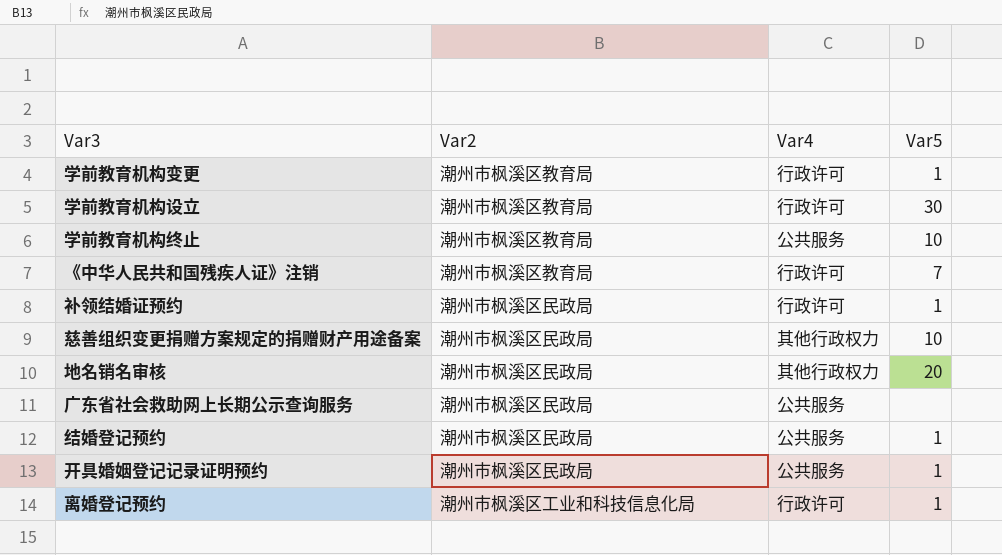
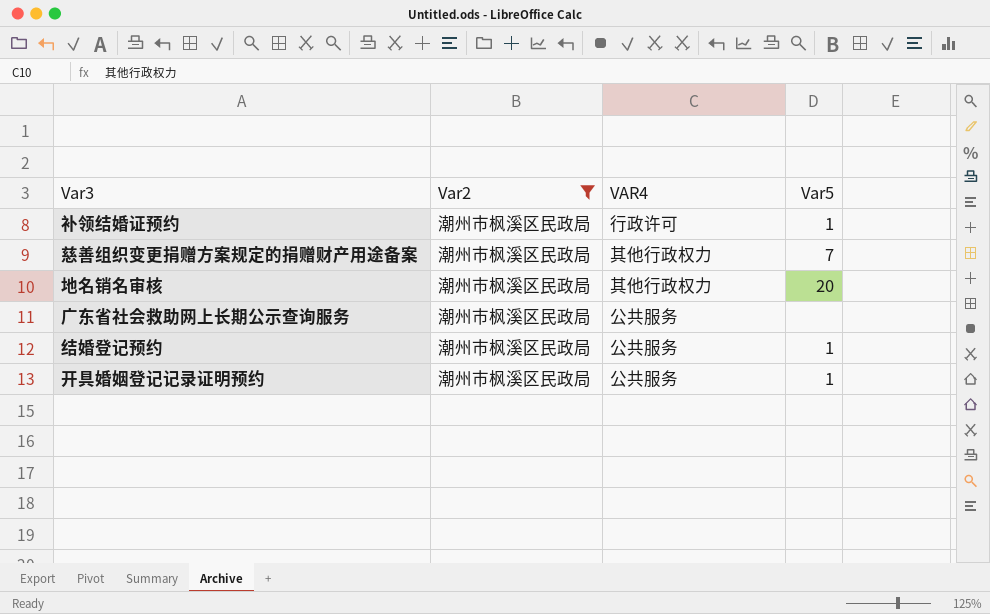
filter: none -> Var2 = 潮州市枫溪区民政局
column name: Var4 -> VAR4
慈善组织变更捐赠方案规定的捐赠财产用途备案 | Var5: 10 -> 7

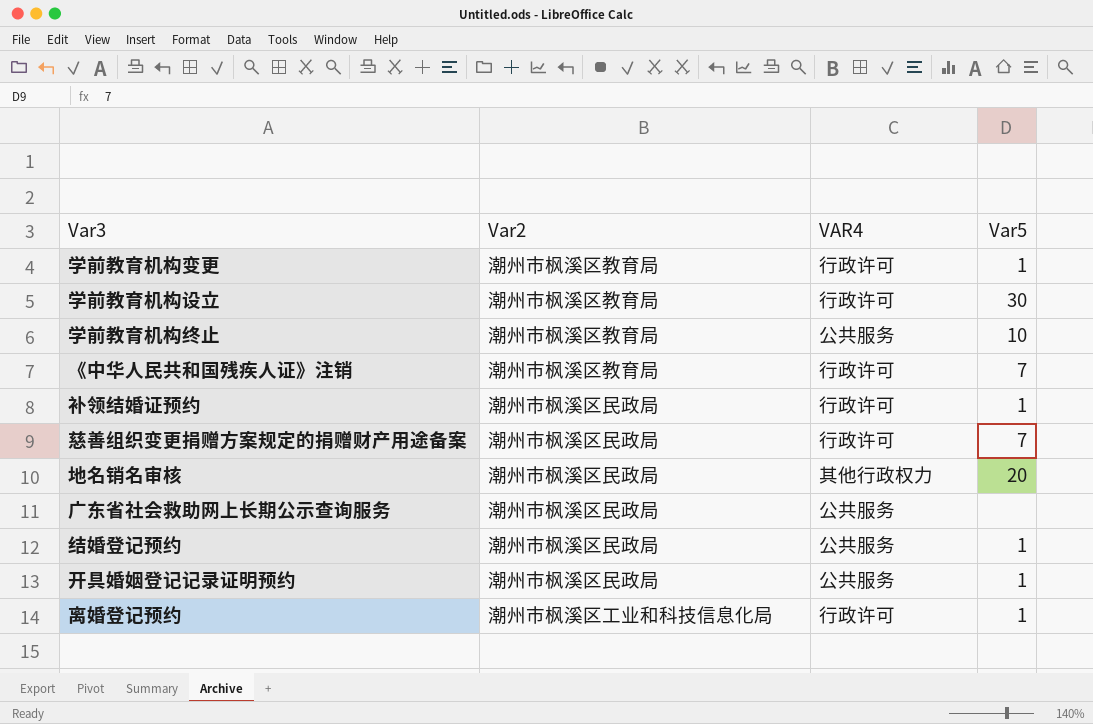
filter: Var2 = 潮州市枫溪区民政局 -> none
慈善组织变更捐赠方案规定的捐赠财产用途备案 | VAR4: 其他行政权力 -> 行政许可

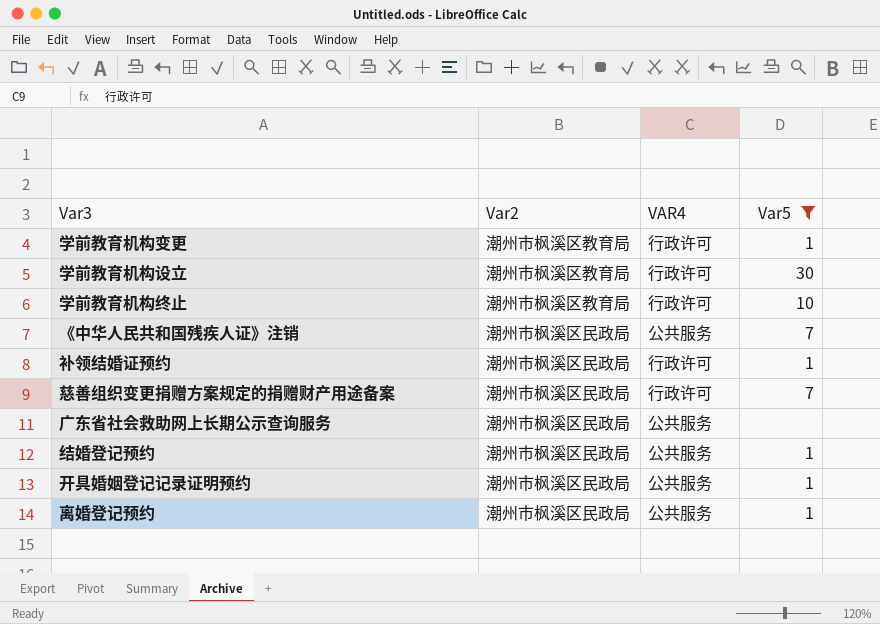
filter: none -> Var5 != 20
学前教育机构终止 | VAR4: 公共服务 -> 行政许可
《中华人民共和国残疾人证》注销 | Var2: 潮州市枫溪区教育局 -> 潮州市枫溪区民政局
《中华人民共和国残疾人证》注销 | VAR4: 行政许可 -> 公共服务
离婚登记预约 | Var2: 潮州市枫溪区工业和科技信息化局 -> 潮州市枫溪区民政局
离婚登记预约 | VAR4: 行政许可 -> 公共服务

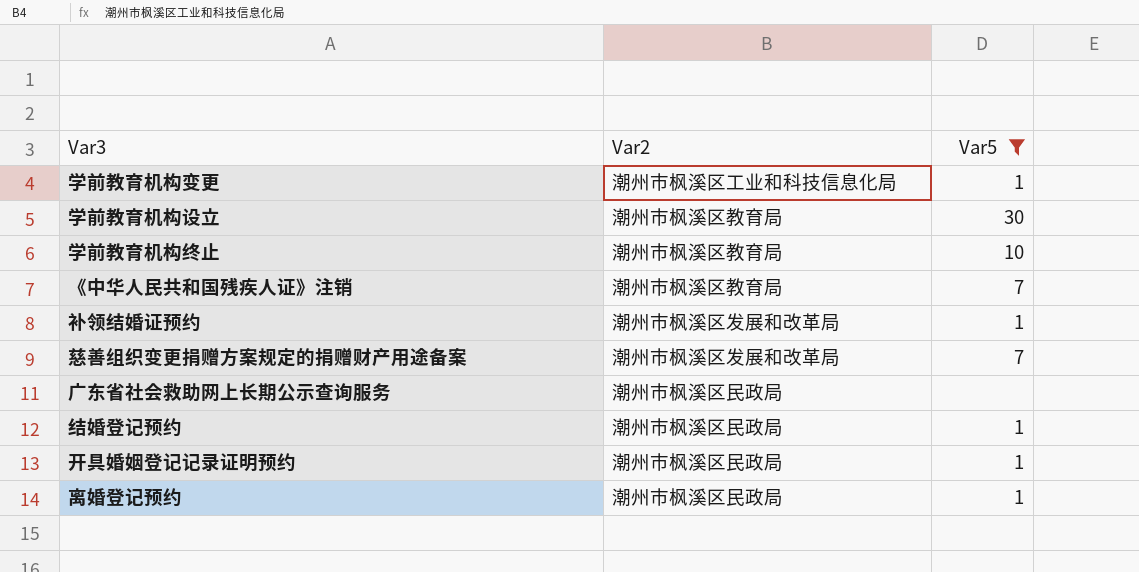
column VAR4 | position: 3 -> none
学前教育机构变更 | Var2: 潮州市枫溪区教育局 -> 潮州市枫溪区工业和科技信息化局
《中华人民共和国残疾人证》注销 | Var2: 潮州市枫溪区民政局 -> 潮州市枫溪区教育局
补领结婚证预约 | Var2: 潮州市枫溪区民政局 -> 潮州市枫溪区发展和改革局
慈善组织变更捐赠方案规定的捐赠财产用途备案 | Var2: 潮州市枫溪区民政局 -> 潮州市枫溪区发展和改革局

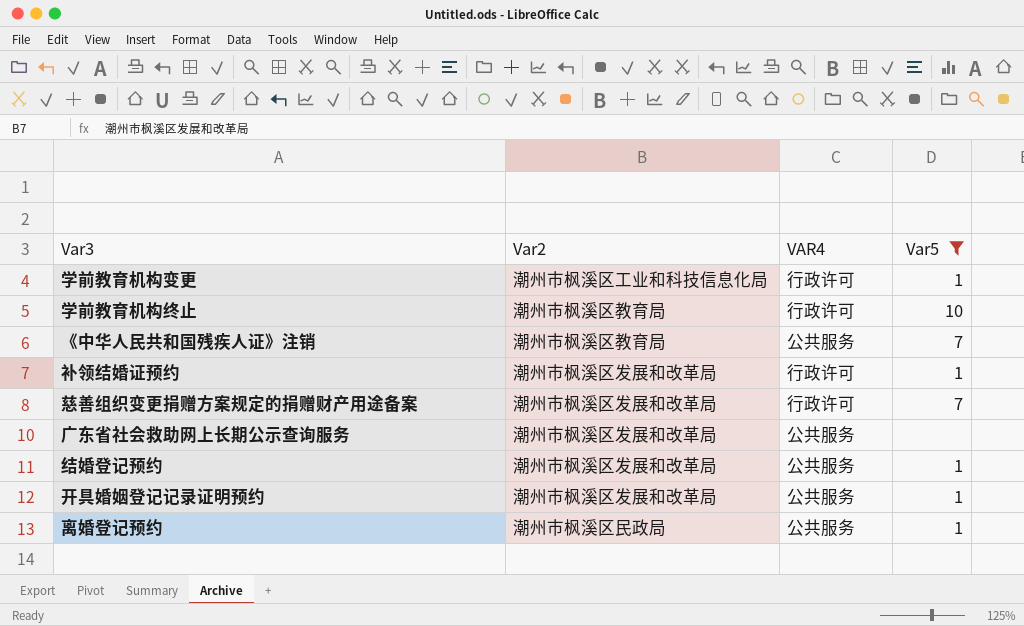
column VAR4 | position: none -> 3
row 学前教育机构设立: 潮州市枫溪区教育局 | 30 -> none
广东省社会救助网上长期公示查询服务 | Var2: 潮州市枫溪区民政局 -> 潮州市枫溪区发展和改革局
结婚登记预约 | Var2: 潮州市枫溪区民政局 -> 潮州市枫溪区发展和改革局
开具婚姻登记记录证明预约 | Var2: 潮州市枫溪区民政局 -> 潮州市枫溪区发展和改革局

